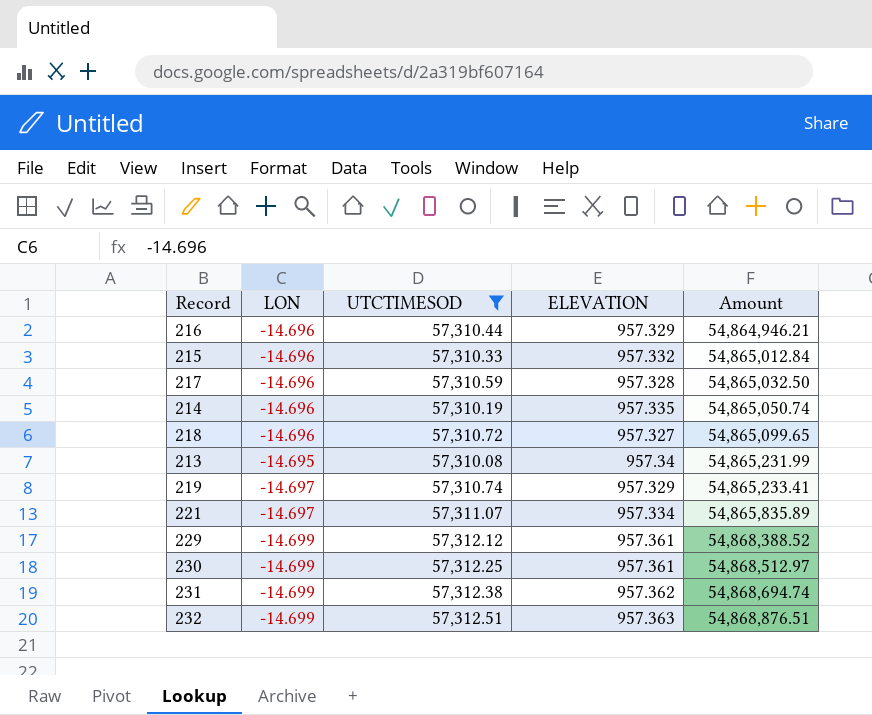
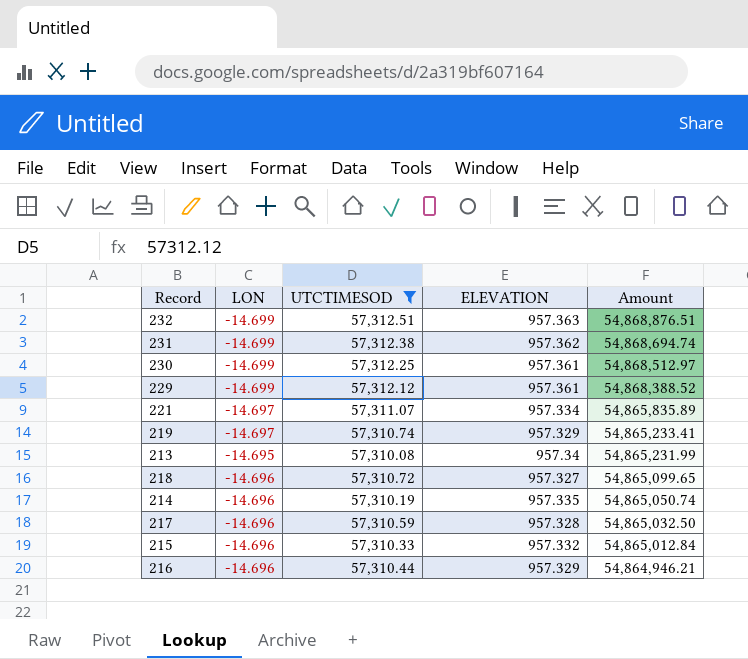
row order: Amount ascending -> Amount descending

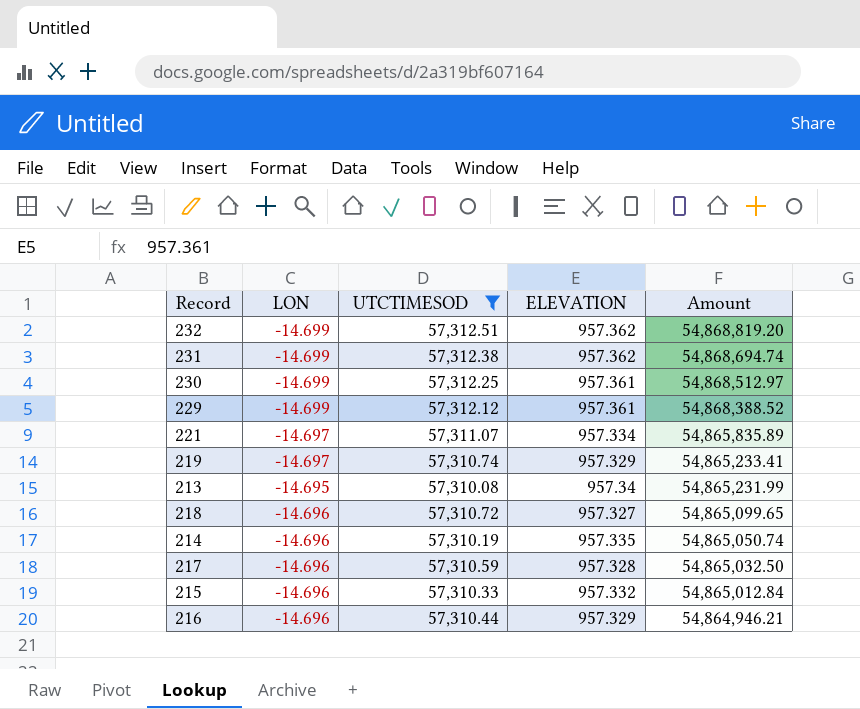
232 | ELEVATION: 957.363 -> 957.362
232 | Amount: 54,868,876.51 -> 54,868,819.20

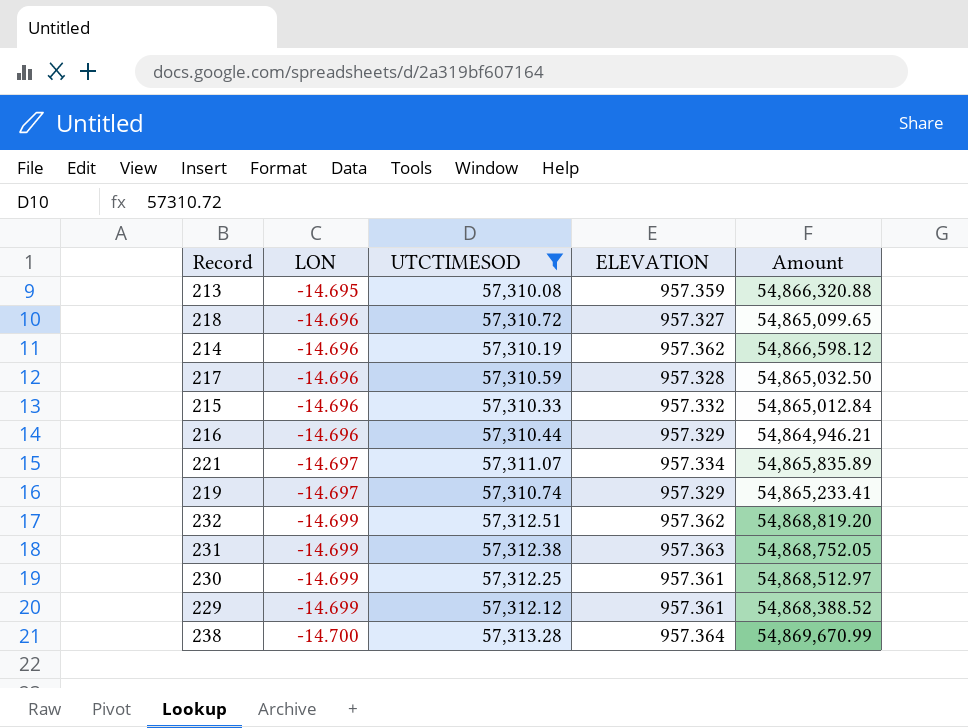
row order: Amount descending -> LON descending
213 | ELEVATION: 957.34 -> 957.359
213 | Amount: 54,865,231.99 -> 54,866,320.88
214 | ELEVATION: 957.335 -> 957.362
214 | Amount: 54,865,050.74 -> 54,866,598.12
231 | ELEVATION: 957.362 -> 957.363
231 | Amount: 54,868,694.74 -> 54,868,752.05
row 238: none -> -14.700 | 57,313.28 | 957.364 | 54,869,670.99

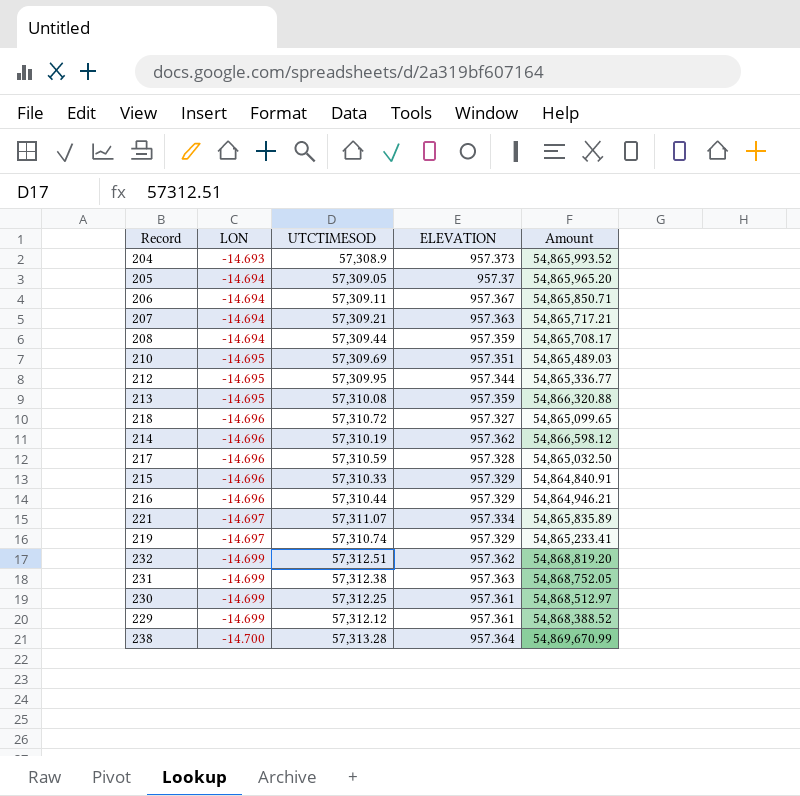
filter: UTCTIMESOD >= 57,310.08 -> none
215 | ELEVATION: 957.332 -> 957.329
215 | Amount: 54,865,012.84 -> 54,864,840.91

